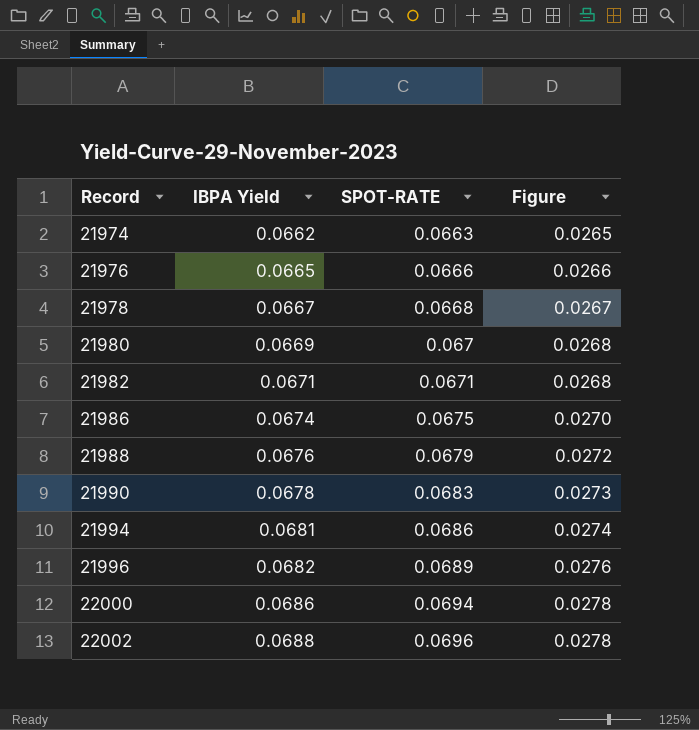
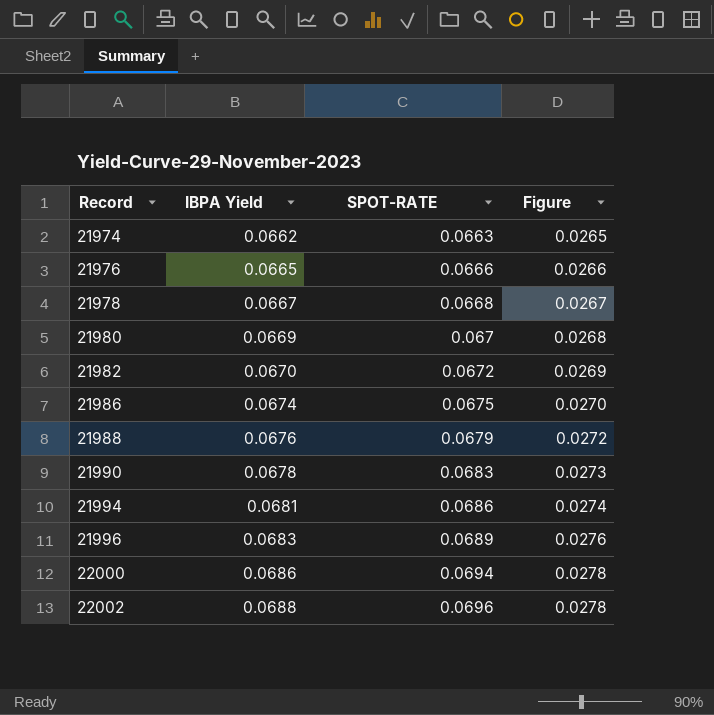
21982 | IBPA Yield: 0.0671 -> 0.0670
21982 | SPOT-RATE: 0.0671 -> 0.0672
21982 | Figure: 0.0268 -> 0.0269
21996 | IBPA Yield: 0.0682 -> 0.0683

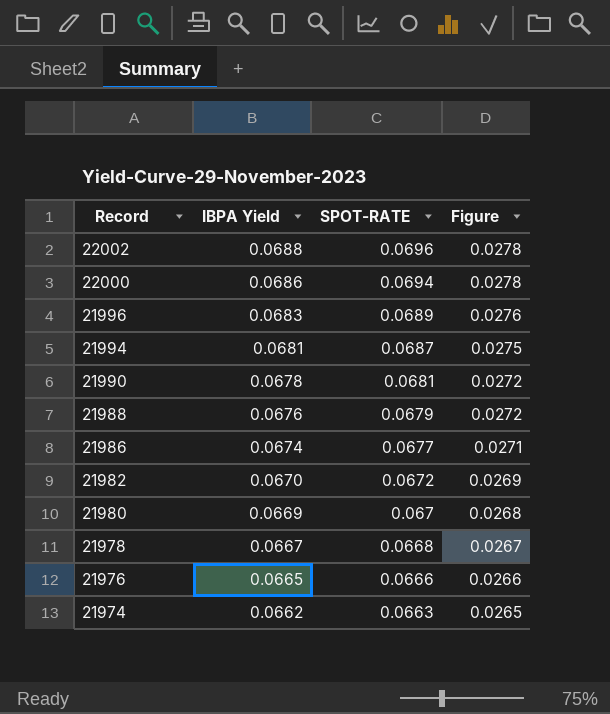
row order: Record ascending -> Record descending
21994 | SPOT-RATE: 0.0686 -> 0.0687
21994 | Figure: 0.0274 -> 0.0275
21990 | SPOT-RATE: 0.0683 -> 0.0681
21990 | Figure: 0.0273 -> 0.0272
21986 | SPOT-RATE: 0.0675 -> 0.0677
21986 | Figure: 0.0270 -> 0.0271

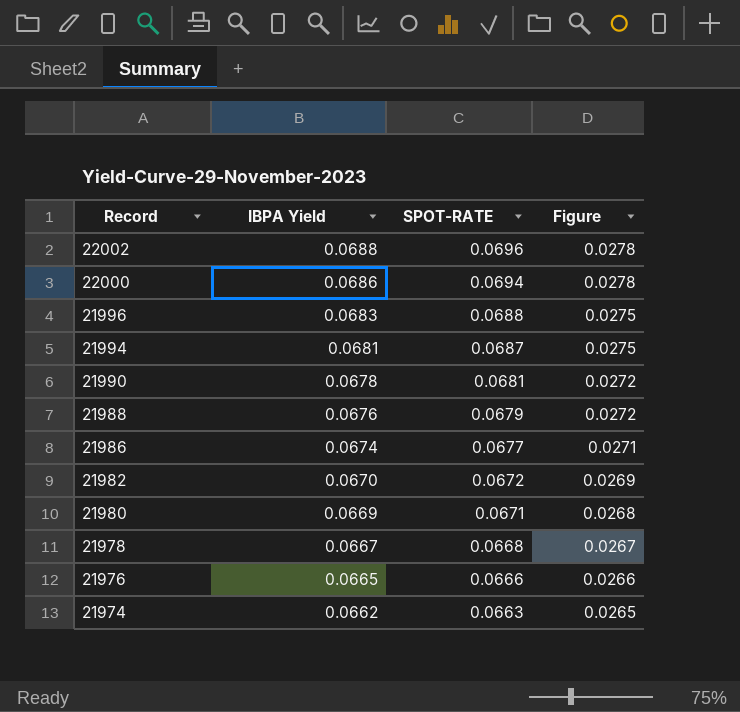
21996 | SPOT-RATE: 0.0689 -> 0.0688
21996 | Figure: 0.0276 -> 0.0275
21980 | SPOT-RATE: 0.067 -> 0.0671

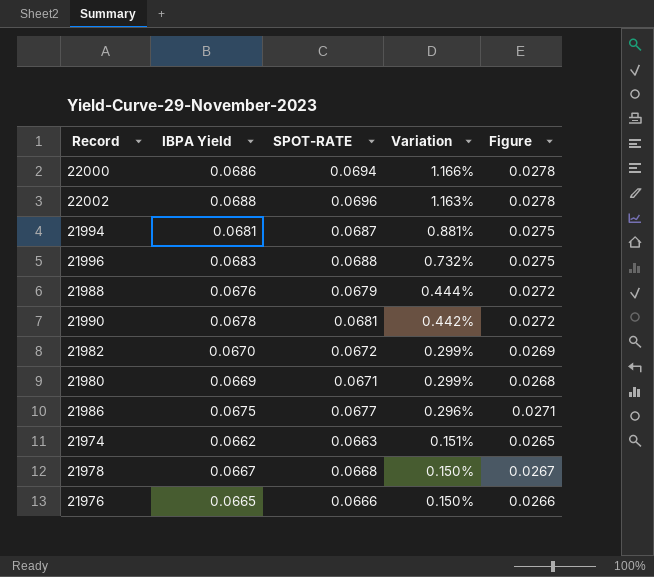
row order: Record descending -> Variation descending
column Variation | formula: none -> ([SPOT-RATE] - [IBPA Yield]) / [IBPA Yield]
21986 | IBPA Yield: 0.0674 -> 0.0675

